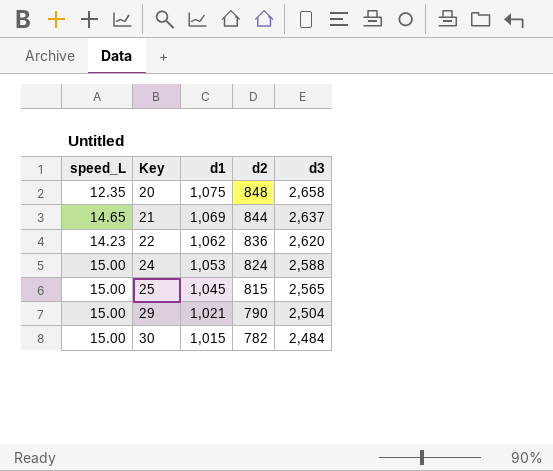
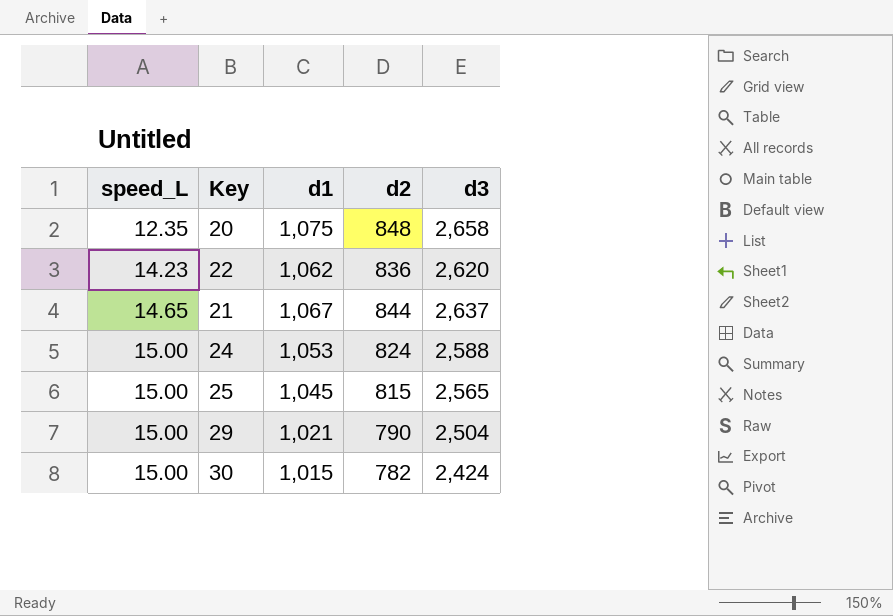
row order: Key ascending -> speed_L ascending
21 | d1: 1,069 -> 1,067
30 | d3: 2,484 -> 2,424

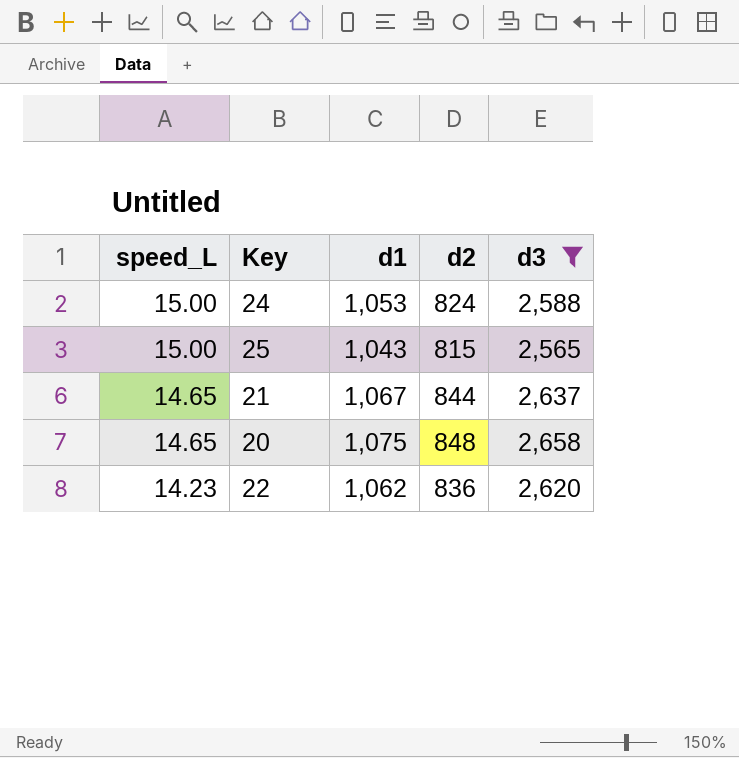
filter: none -> d3 >= 2,565
row order: speed_L ascending -> speed_L descending
25 | d1: 1,045 -> 1,043
20 | speed_L: 12.35 -> 14.65

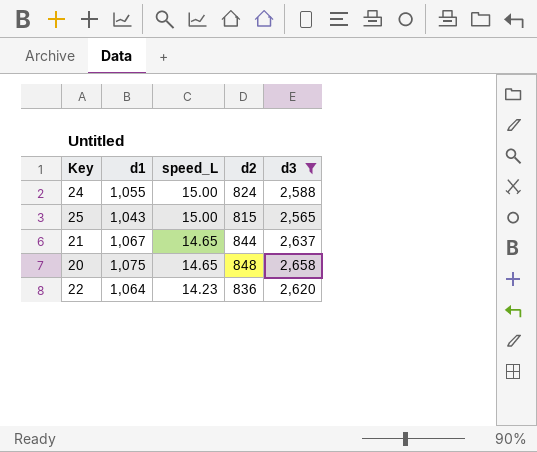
column speed_L | position: 1 -> 3
24 | d1: 1,053 -> 1,055
22 | d1: 1,062 -> 1,064

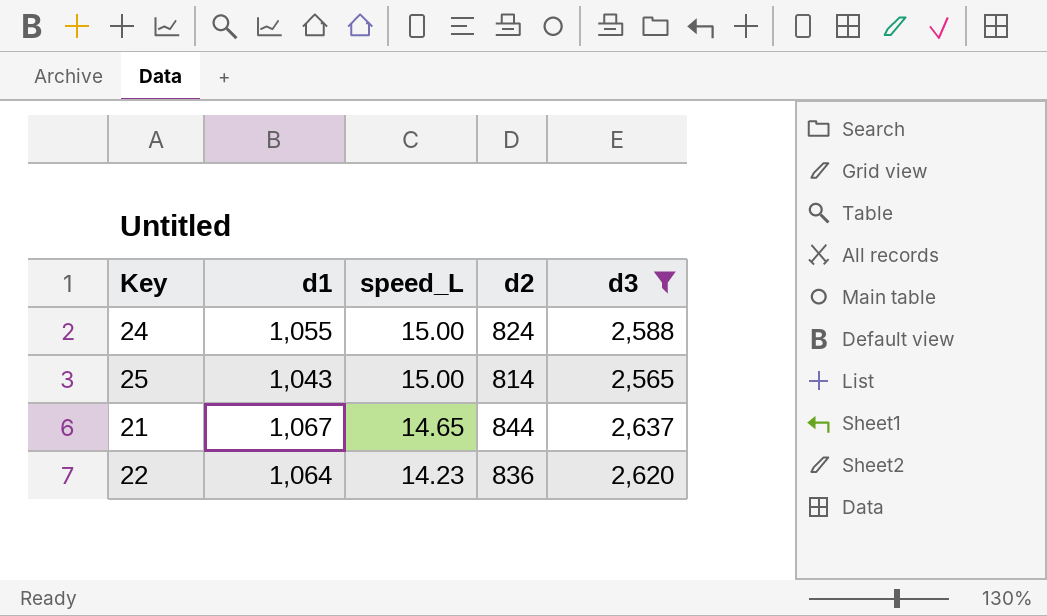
row 20: 1,075 | 14.65 | 848 | 2,658 -> none
25 | d2: 815 -> 814

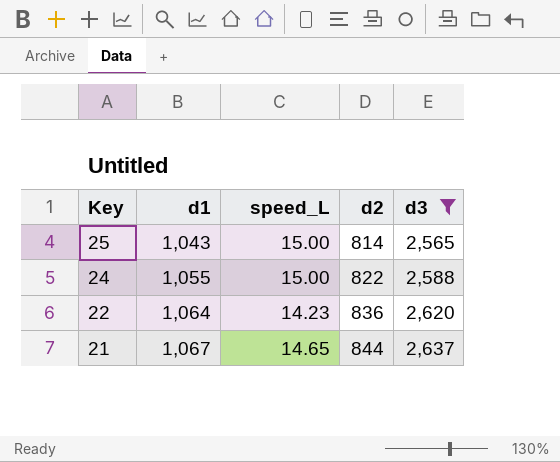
row order: speed_L descending -> Key descending
24 | d2: 824 -> 822

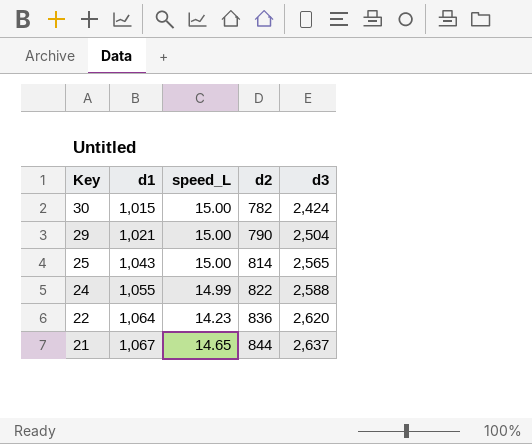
filter: d3 >= 2,565 -> none
24 | speed_L: 15.00 -> 14.99

